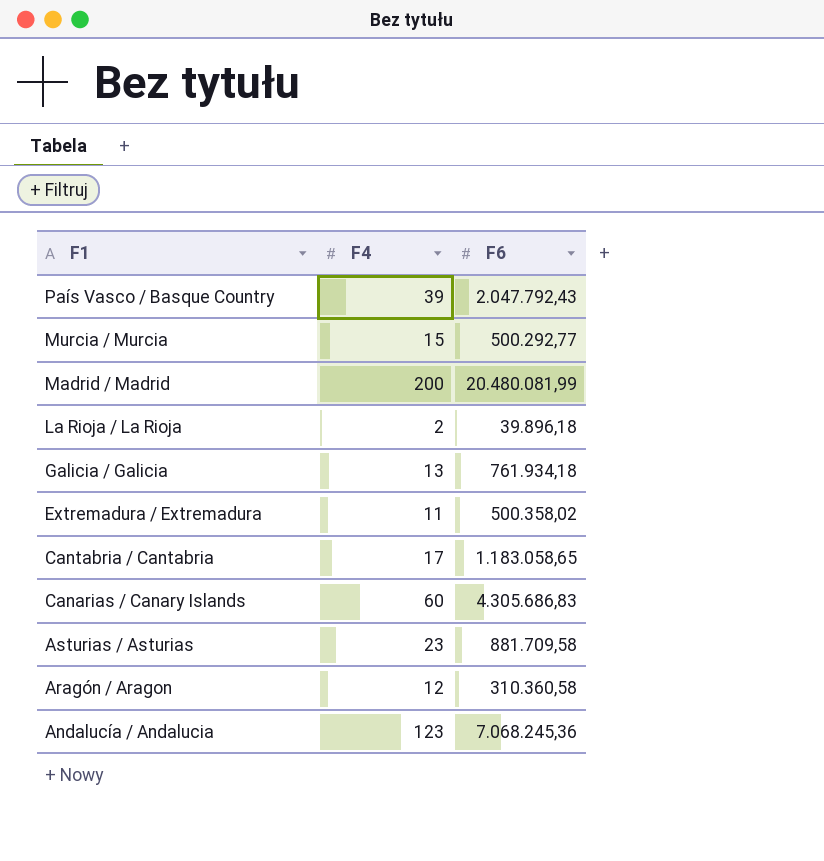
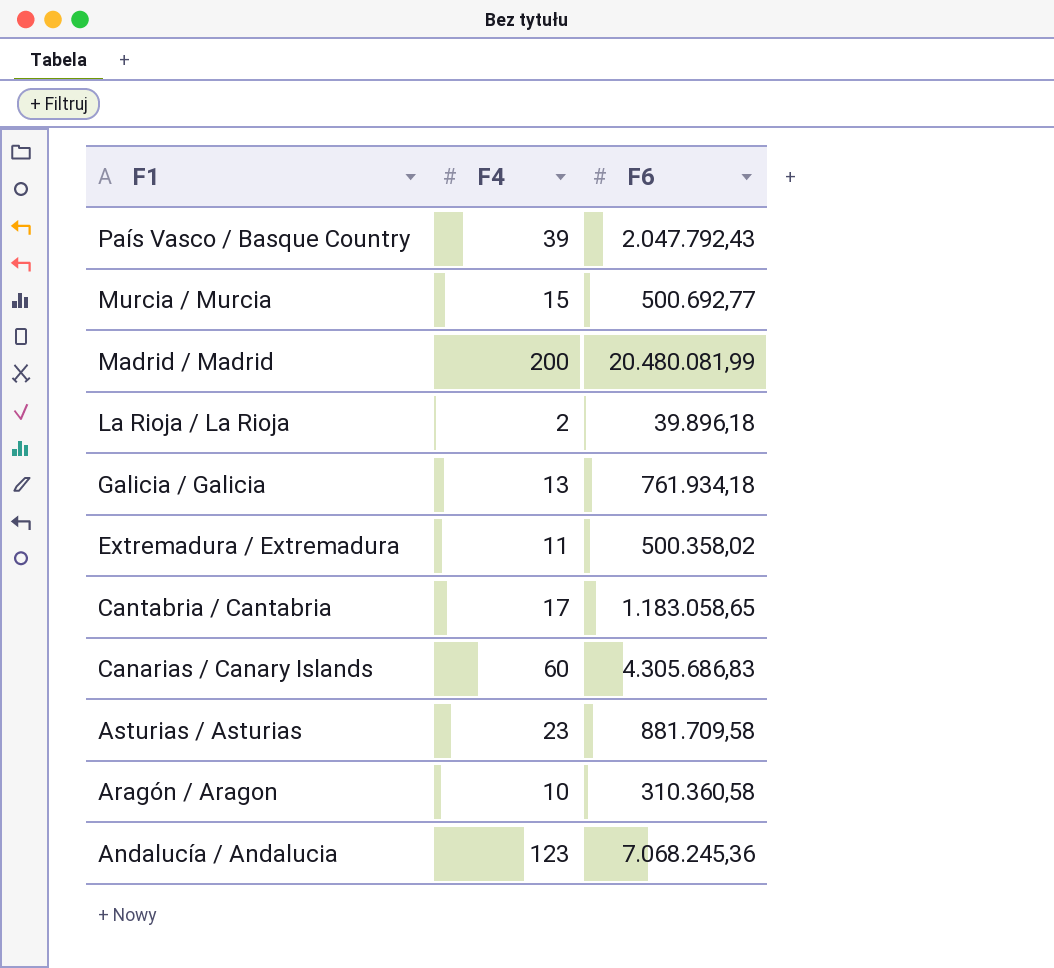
Murcia / Murcia | F6: 500.292,77 -> 500.692,77
Aragón / Aragon | F4: 12 -> 10

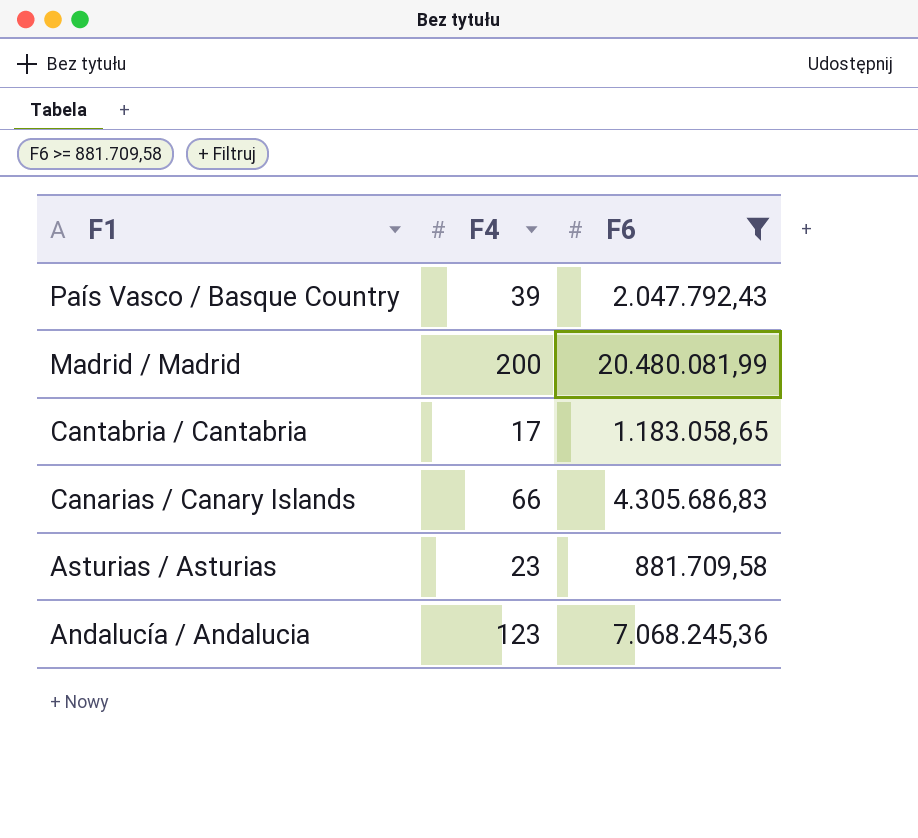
filter: none -> F6 >= 881.709,58
Canarias / Canary Islands | F4: 60 -> 66

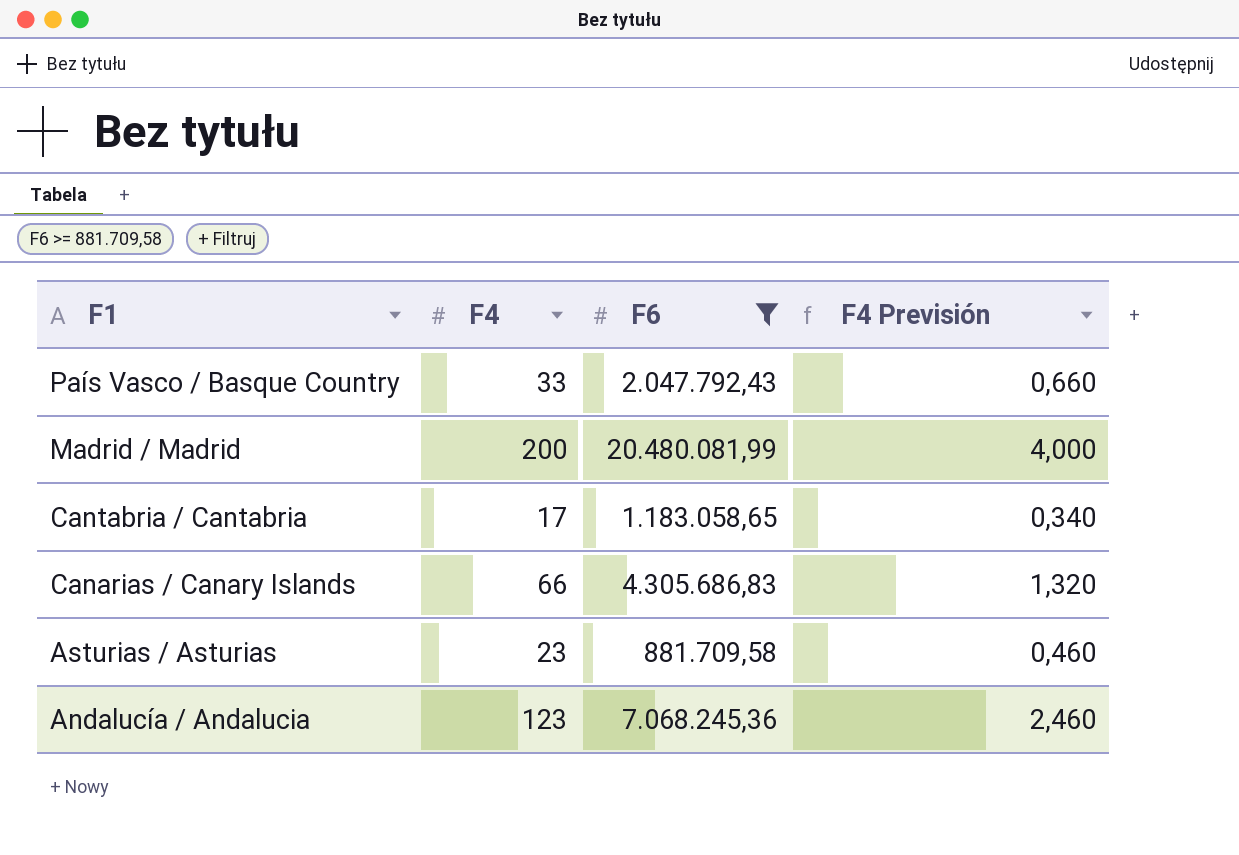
column F4 Previsión | formula: none -> [F4] * 0,02
País Vasco / Basque Country | F4: 39 -> 33

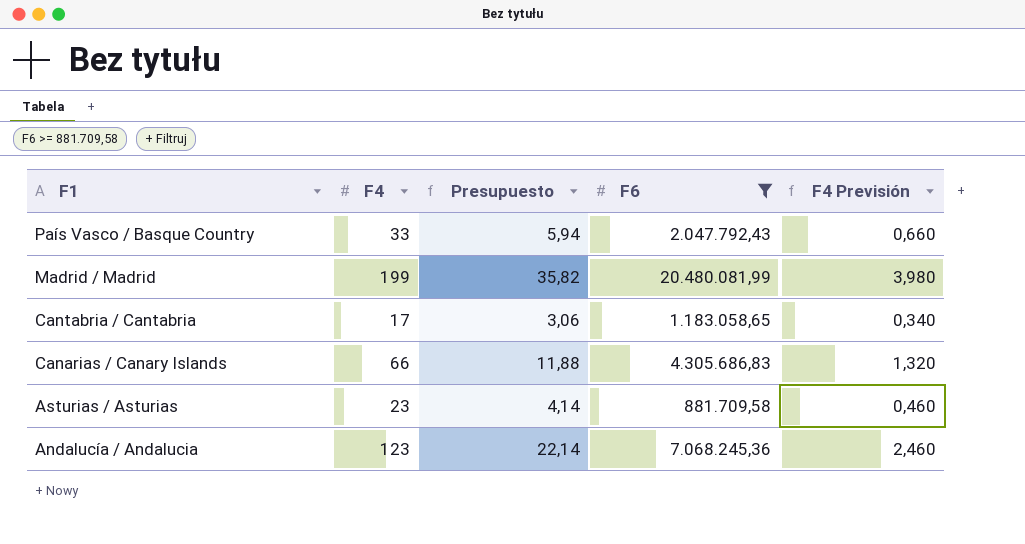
column Presupuesto | formula: none -> [F4] * 0,18
Madrid / Madrid | F4: 200 -> 199
Madrid / Madrid | F4 Previsión: 4,000 -> 3,980

